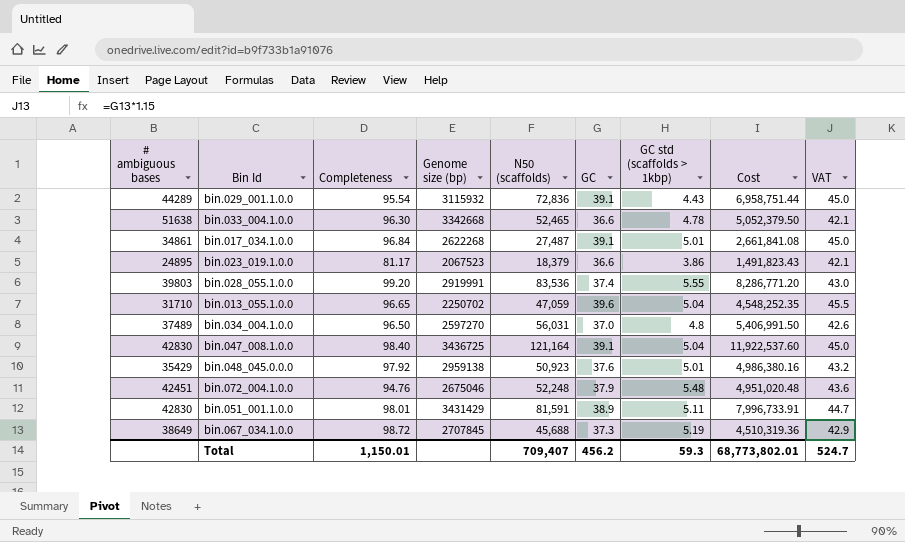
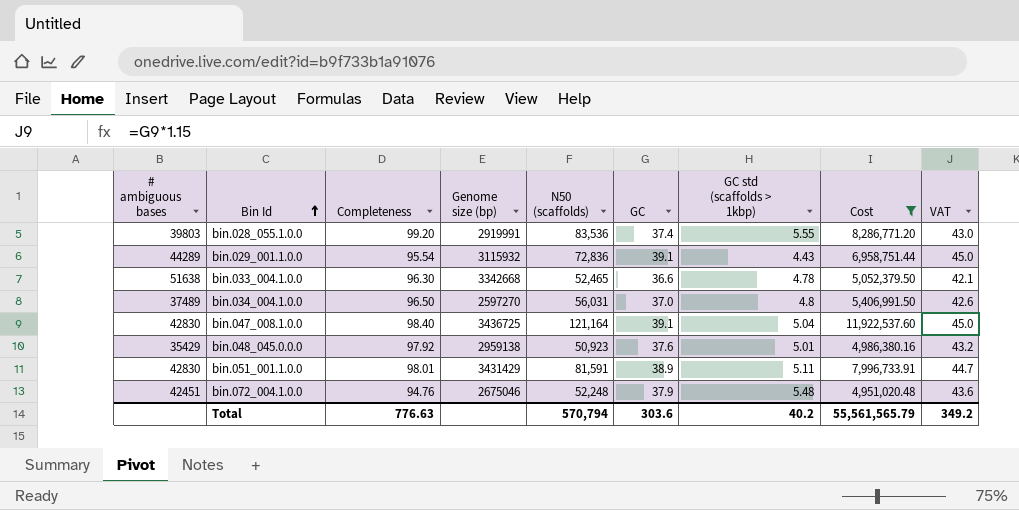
filter: none -> Cost >= 4,951,020.48
row order: none -> Bin Id ascending
Total | Completeness: 1,150.01 -> 776.63
Total | N50 (scaffolds): 709,407 -> 570,794
Total | GC: 456.2 -> 303.6
Total | GC std (scaffolds > 1kbp): 59.3 -> 40.2
Total | Cost: 68,773,802.01 -> 55,561,565.79
Total | VAT: 524.7 -> 349.2

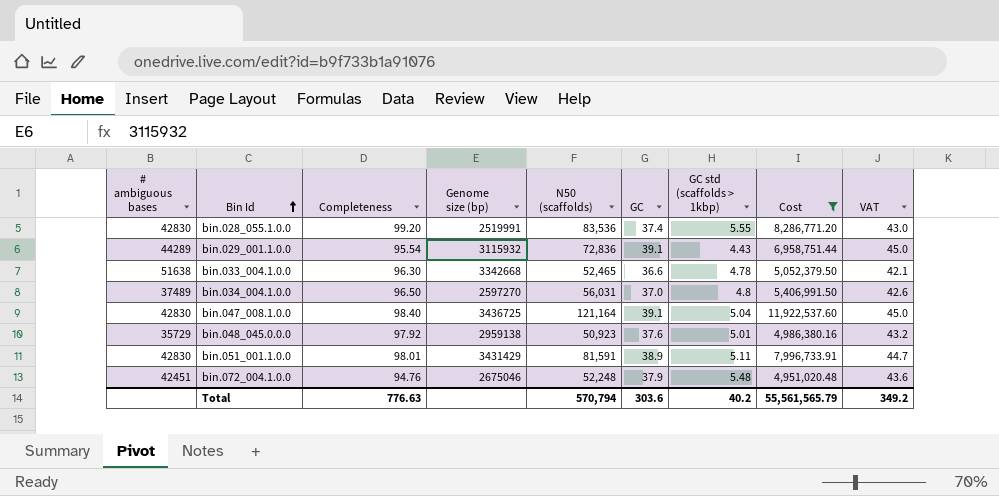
bin.028_055.1.0.0 | # ambiguous bases: 39803 -> 42830
bin.028_055.1.0.0 | Genome size (bp): 2919991 -> 2519991
bin.048_045.0.0.0 | # ambiguous bases: 35429 -> 35729

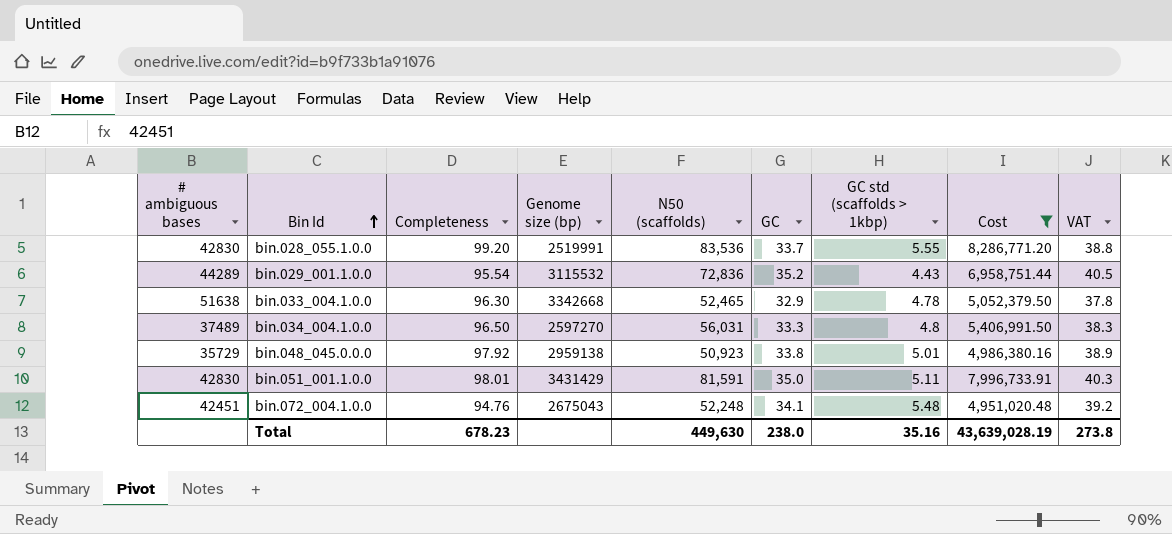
row bin.047_008.1.0.0: 42830 | 98.40 | 3436725 | 121,164 | 39.1 | 5.04 | 11,922,537.60 | 45.0 -> none
bin.028_055.1.0.0 | GC: 37.4 -> 33.7
bin.028_055.1.0.0 | VAT: 43.0 -> 38.8
bin.029_001.1.0.0 | Genome size (bp): 3115932 -> 3115532
bin.029_001.1.0.0 | GC: 39.1 -> 35.2
bin.029_001.1.0.0 | VAT: 45.0 -> 40.5
bin.033_004.1.0.0 | GC: 36.6 -> 32.9
bin.033_004.1.0.0 | VAT: 42.1 -> 37.8
bin.034_004.1.0.0 | GC: 37.0 -> 33.3
bin.034_004.1.0.0 | VAT: 42.6 -> 38.3
bin.048_045.0.0.0 | GC: 37.6 -> 33.8
bin.048_045.0.0.0 | VAT: 43.2 -> 38.9
bin.051_001.1.0.0 | GC: 38.9 -> 35.0
bin.051_001.1.0.0 | VAT: 44.7 -> 40.3
bin.072_004.1.0.0 | Genome size (bp): 2675046 -> 2675043
bin.072_004.1.0.0 | GC: 37.9 -> 34.1
bin.072_004.1.0.0 | VAT: 43.6 -> 39.2
Total | Completeness: 776.63 -> 678.23
Total | N50 (scaffolds): 570,794 -> 449,630
Total | GC: 303.6 -> 238.0
Total | GC std (scaffolds > 1kbp): 40.2 -> 35.16
Total | Cost: 55,561,565.79 -> 43,639,028.19
Total | VAT: 349.2 -> 273.8

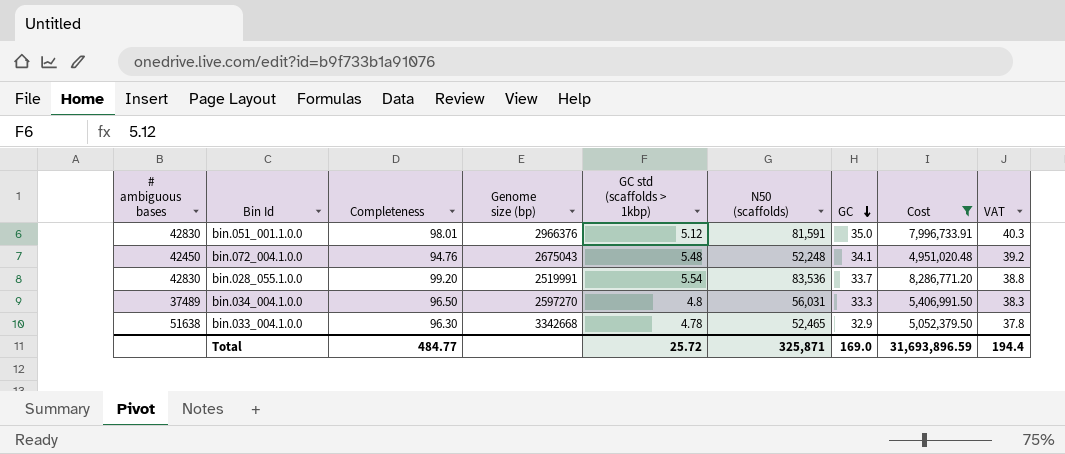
row order: Bin Id ascending -> GC descending
column GC std (scaffolds > 1kbp) | position: 7 -> 5
row bin.029_001.1.0.0: 44289 | 95.54 | 3115532 | 72,836 | 35.2 | 4.43 | 6,958,751.44 | 40.5 -> none
row bin.048_045.0.0.0: 35729 | 97.92 | 2959138 | 50,923 | 33.8 | 5.01 | 4,986,380.16 | 38.9 -> none
bin.051_001.1.0.0 | Genome size (bp): 3431429 -> 2966376
bin.051_001.1.0.0 | GC std (scaffolds > 1kbp): 5.11 -> 5.12
bin.072_004.1.0.0 | # ambiguous bases: 42451 -> 42450
bin.028_055.1.0.0 | GC std (scaffolds > 1kbp): 5.55 -> 5.54
Total | Completeness: 678.23 -> 484.77
Total | GC std (scaffolds > 1kbp): 35.16 -> 25.72
Total | N50 (scaffolds): 449,630 -> 325,871
Total | GC: 238.0 -> 169.0
Total | Cost: 43,639,028.19 -> 31,693,896.59
Total | VAT: 273.8 -> 194.4

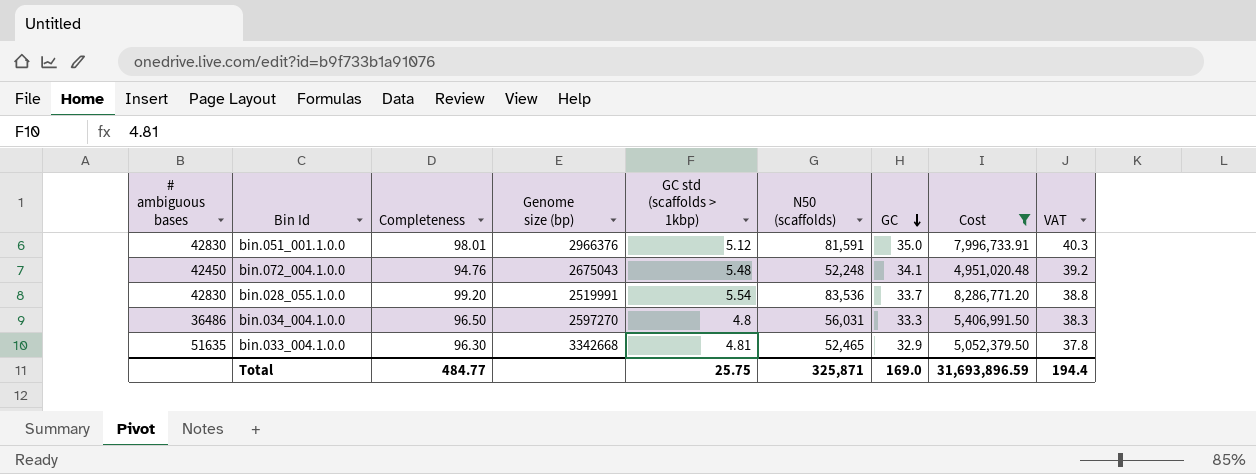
bin.034_004.1.0.0 | # ambiguous bases: 37489 -> 36486
bin.033_004.1.0.0 | # ambiguous bases: 51638 -> 51635
bin.033_004.1.0.0 | GC std (scaffolds > 1kbp): 4.78 -> 4.81
Total | GC std (scaffolds > 1kbp): 25.72 -> 25.75

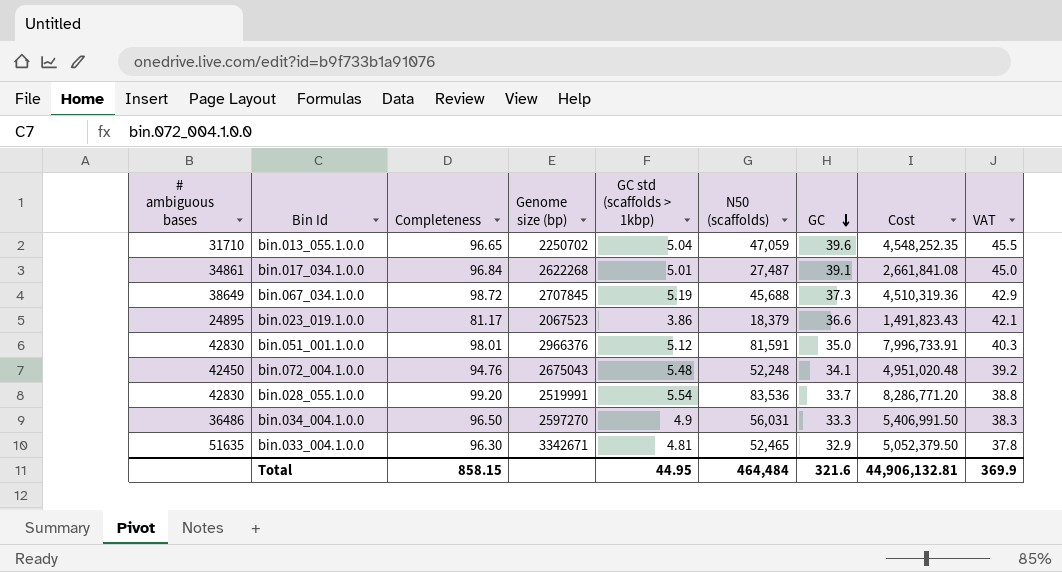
filter: Cost >= 4,951,020.48 -> none
bin.034_004.1.0.0 | GC std (scaffolds > 1kbp): 4.8 -> 4.9
bin.033_004.1.0.0 | Genome size (bp): 3342668 -> 3342671
Total | Completeness: 484.77 -> 858.15
Total | GC std (scaffolds > 1kbp): 25.75 -> 44.95
Total | N50 (scaffolds): 325,871 -> 464,484
Total | GC: 169.0 -> 321.6
Total | Cost: 31,693,896.59 -> 44,906,132.81
Total | VAT: 194.4 -> 369.9

